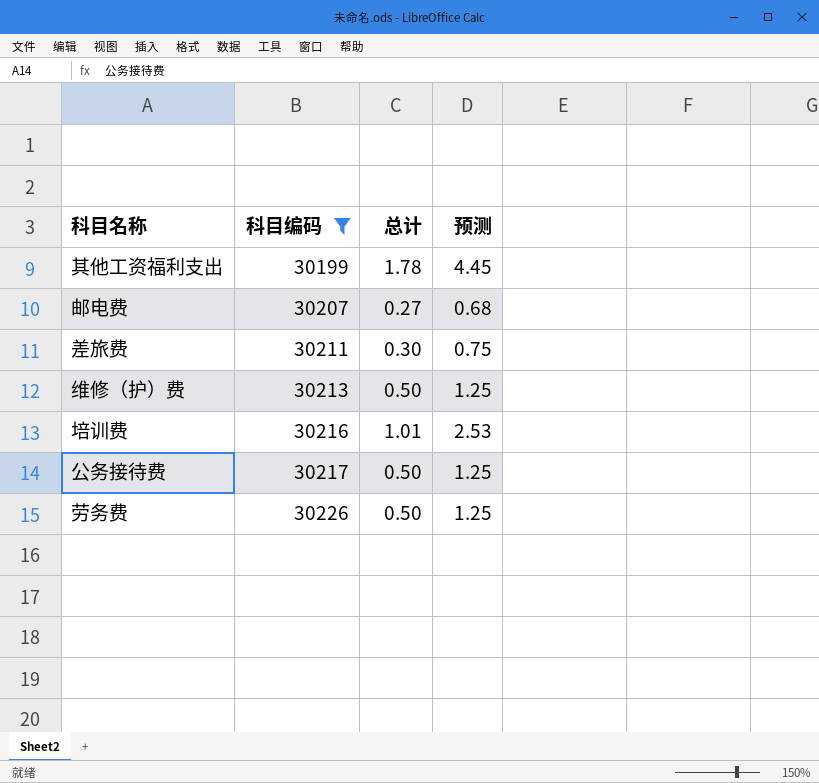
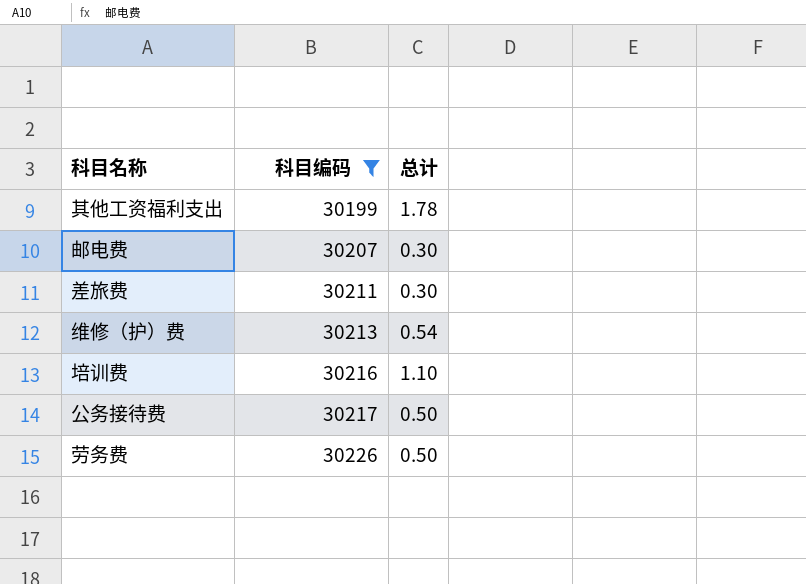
column 预测 | formula: [总计] * 2.5 -> none
邮电费 | 总计: 0.27 -> 0.30
维修（护）费 | 总计: 0.50 -> 0.54
培训费 | 总计: 1.01 -> 1.10

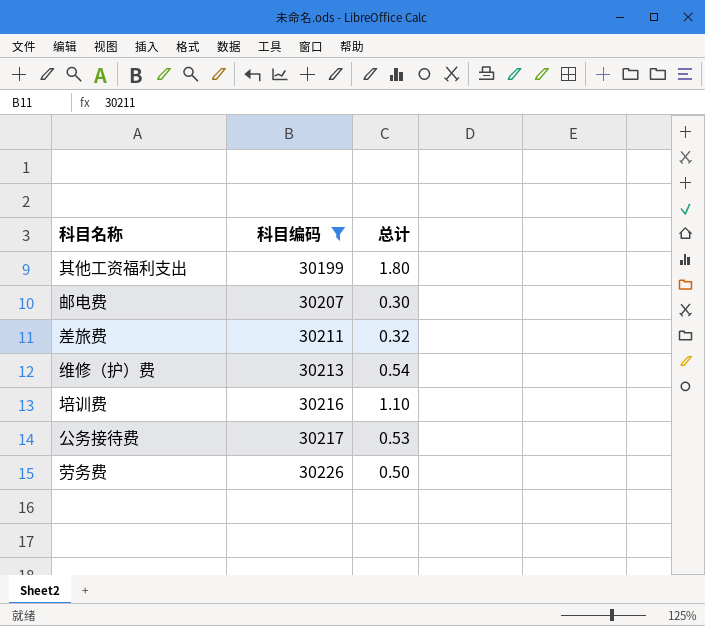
其他工资福利支出 | 总计: 1.78 -> 1.80
差旅费 | 总计: 0.30 -> 0.32
公务接待费 | 总计: 0.50 -> 0.53

